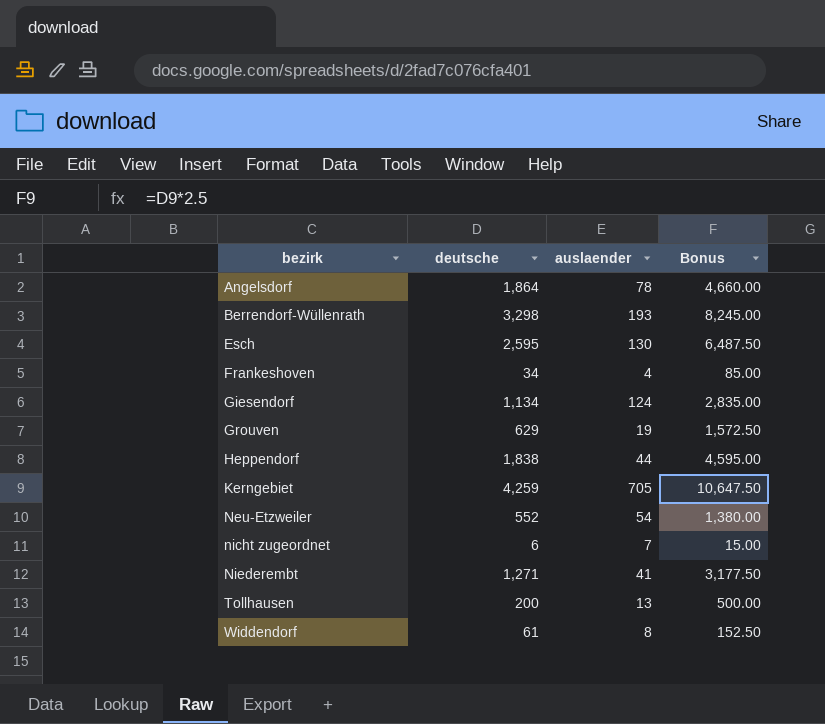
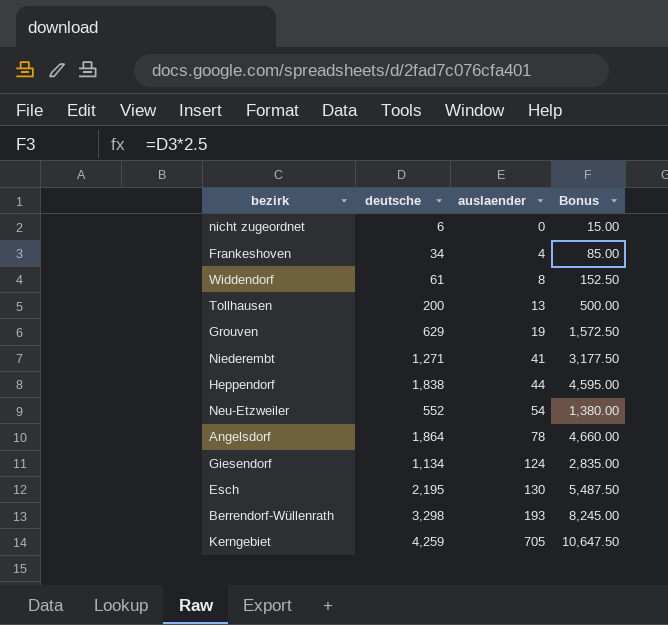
row order: bezirk ascending -> auslaender ascending
nicht zugeordnet | auslaender: 7 -> 0
Esch | deutsche: 2,595 -> 2,195
Esch | Bonus: 6,487.50 -> 5,487.50

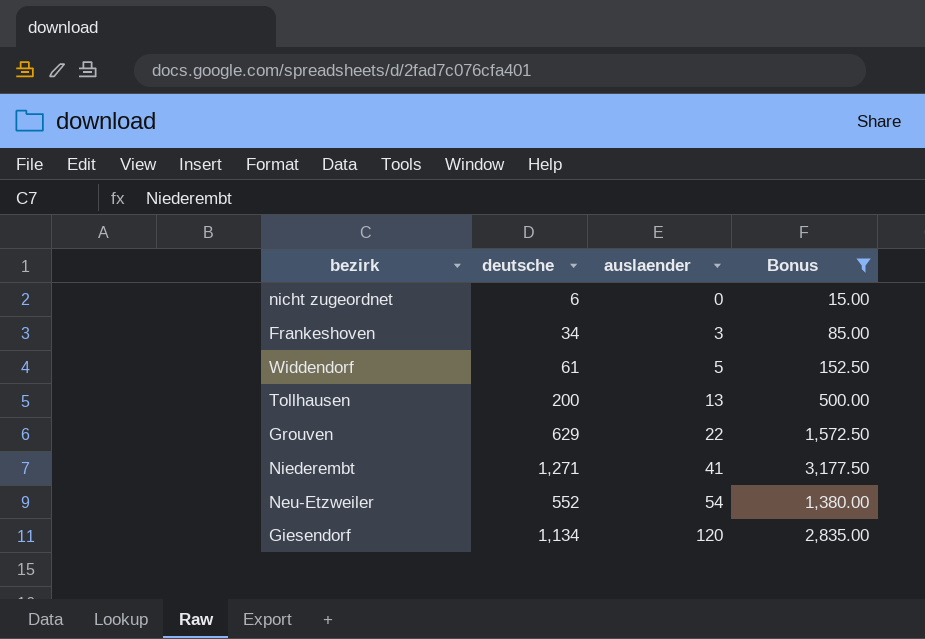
filter: none -> Bonus <= 3,177.50
Frankeshoven | auslaender: 4 -> 3
Widdendorf | auslaender: 8 -> 5
Grouven | auslaender: 19 -> 22
Giesendorf | auslaender: 124 -> 120

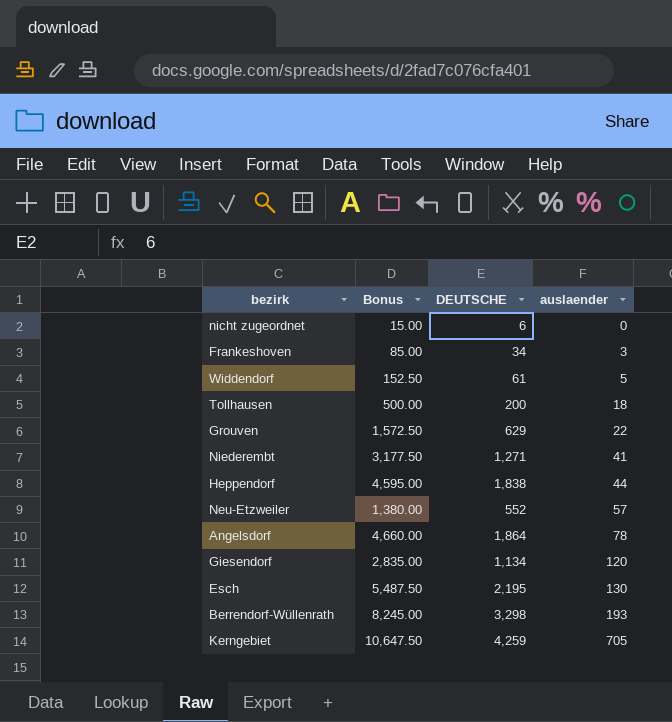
filter: Bonus <= 3,177.50 -> none
column Bonus | position: 4 -> 2
column name: deutsche -> DEUTSCHE
Tollhausen | auslaender: 13 -> 18
Neu-Etzweiler | auslaender: 54 -> 57

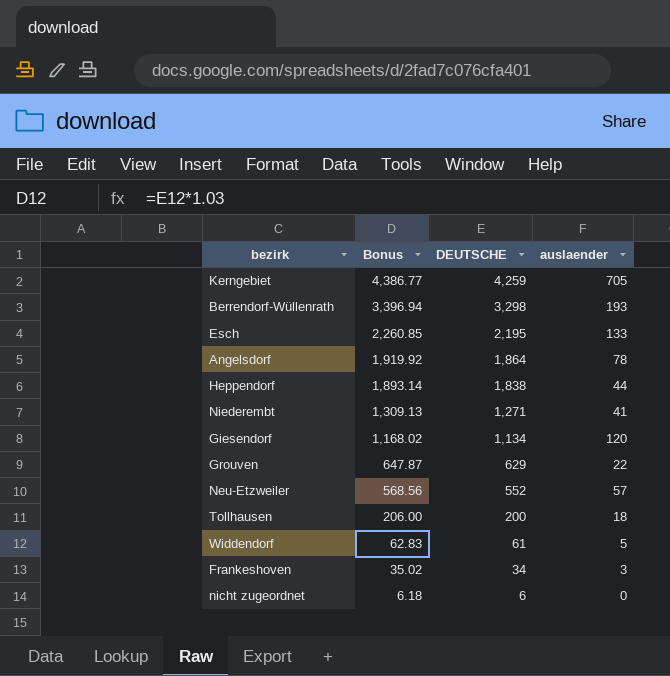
row order: auslaender ascending -> Bonus descending
column Bonus | formula: [DEUTSCHE] * 2.5 -> [DEUTSCHE] * 1.03
Esch | auslaender: 130 -> 133

